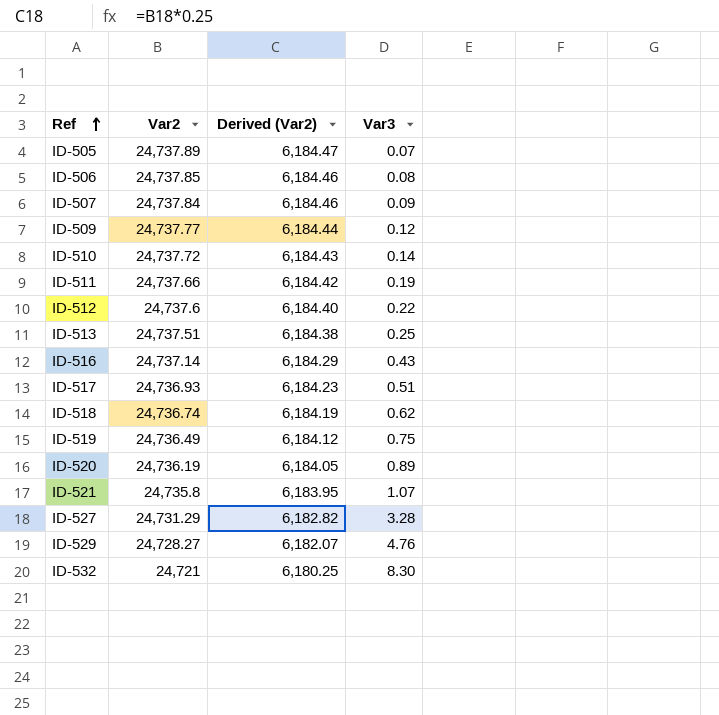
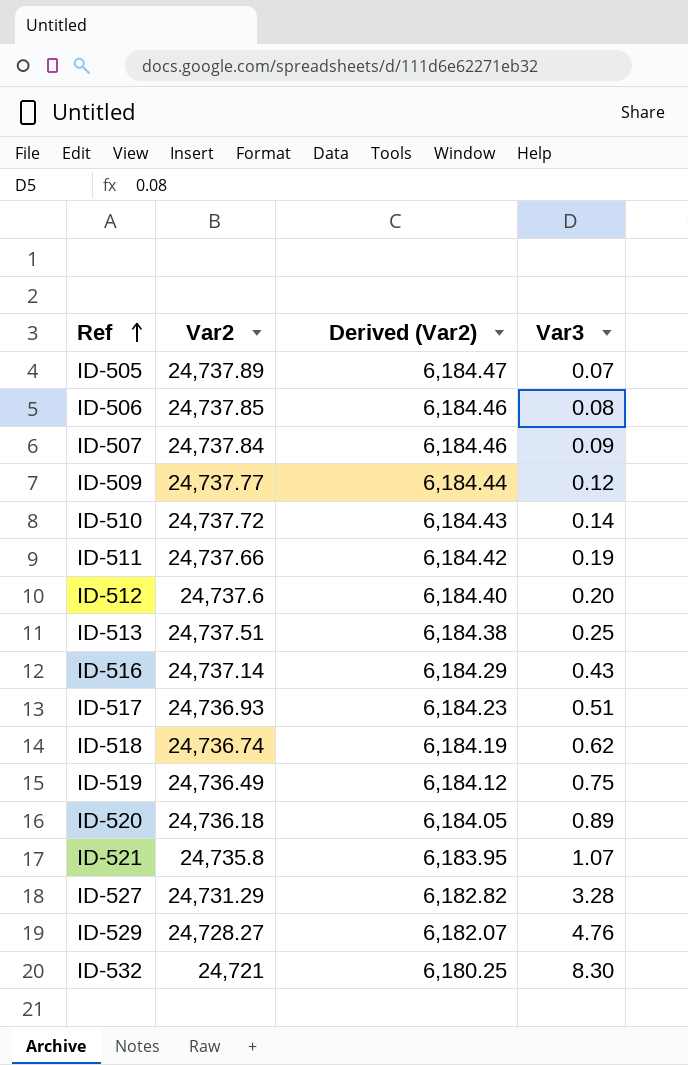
ID-512 | Var3: 0.22 -> 0.20
ID-520 | Var2: 24,736.19 -> 24,736.18

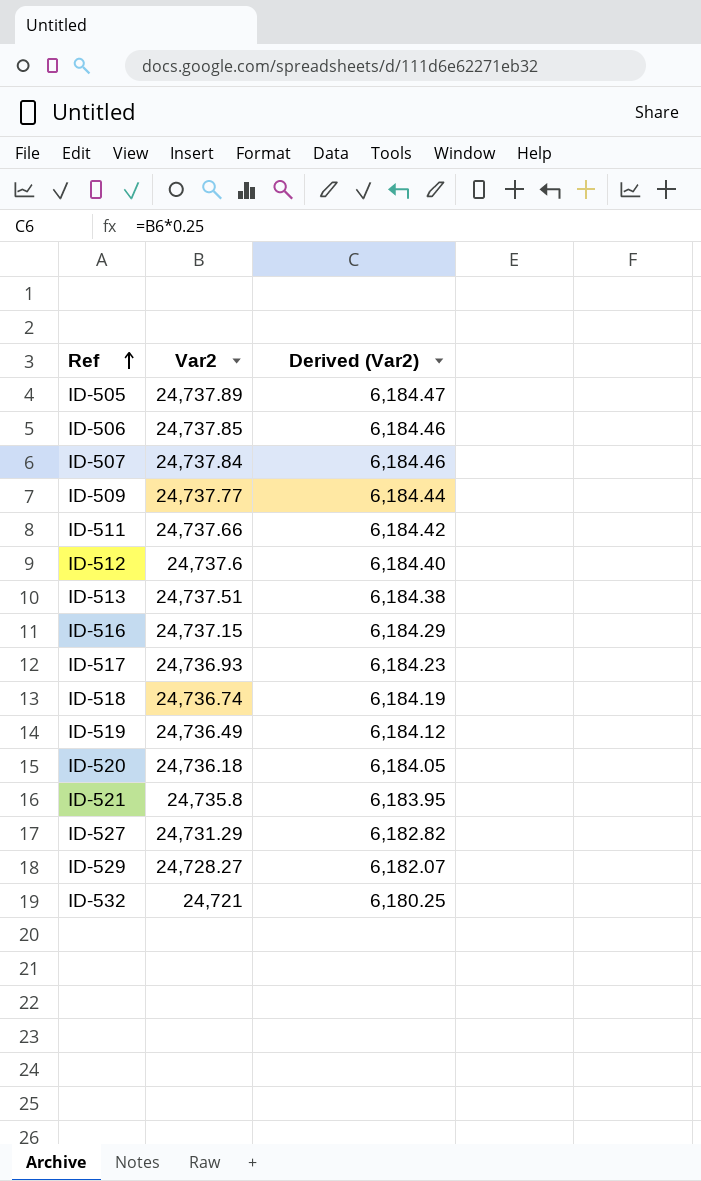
column Var3 | position: 4 -> none
row ID-510: 24,737.72 | 6,184.43 | 0.14 -> none
ID-516 | Var2: 24,737.14 -> 24,737.15

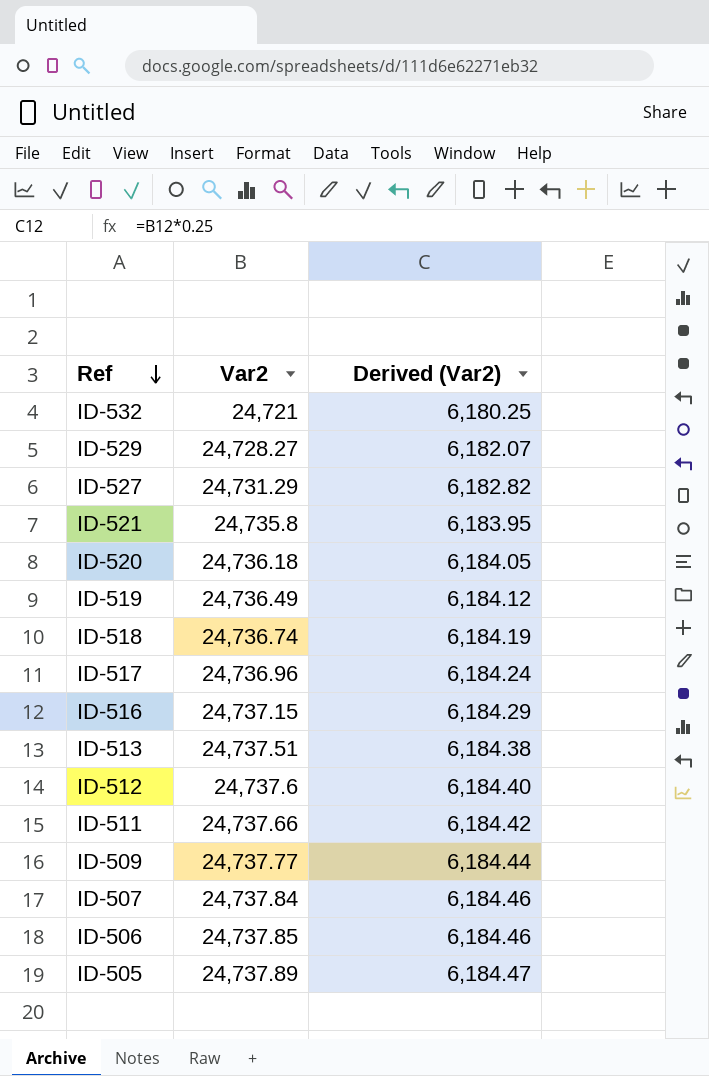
row order: Ref ascending -> Ref descending
ID-517 | Var2: 24,736.93 -> 24,736.96
ID-517 | Derived (Var2): 6,184.23 -> 6,184.24

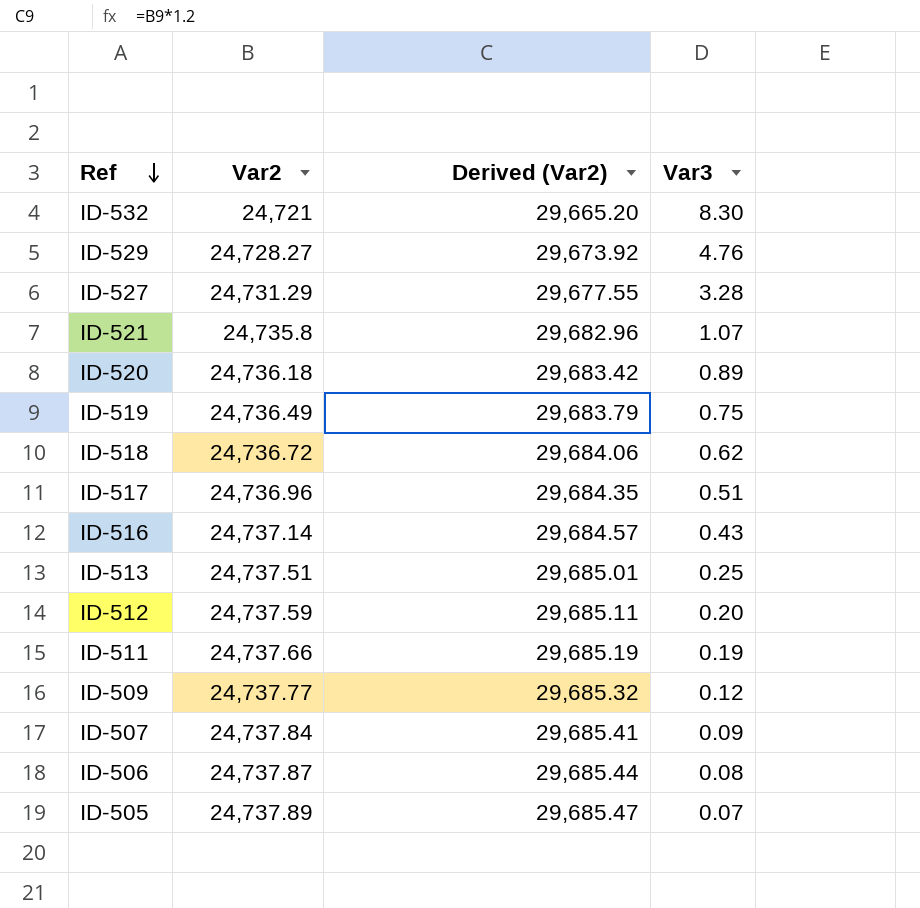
column Derived (Var2) | formula: [Var2] * 0.25 -> [Var2] * 1.2
column Var3 | position: none -> 4
ID-518 | Var2: 24,736.74 -> 24,736.72
ID-516 | Var2: 24,737.15 -> 24,737.14
ID-512 | Var2: 24,737.6 -> 24,737.59
ID-506 | Var2: 24,737.85 -> 24,737.87

